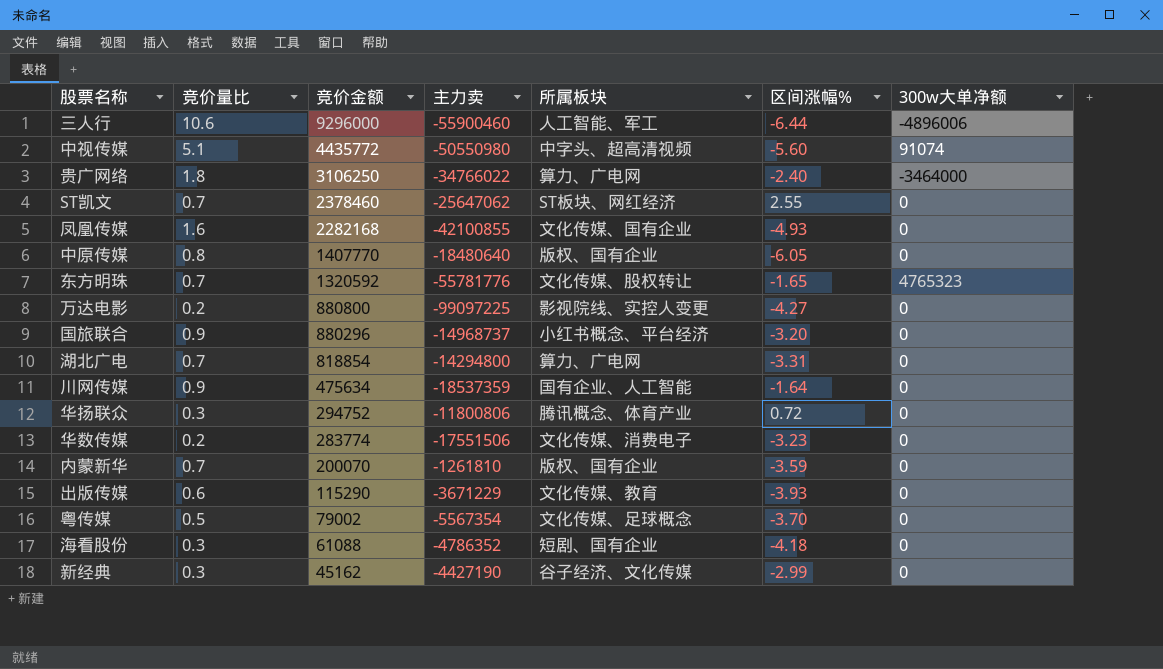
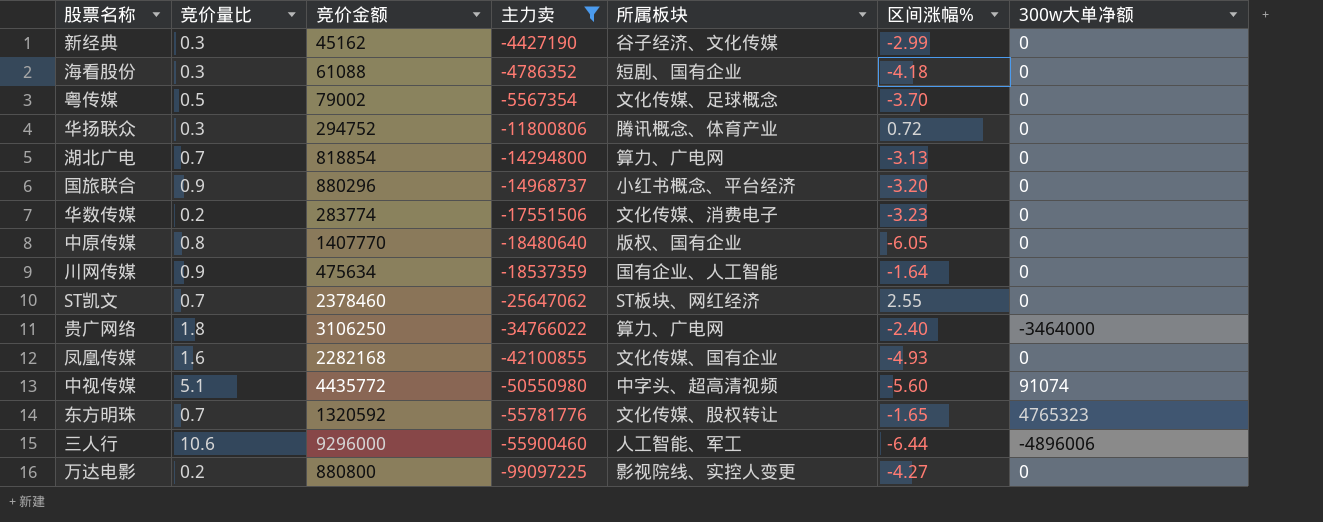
filter: none -> 主力卖 <= -4427190
row order: 竞价金额 descending -> 主力卖 descending
湖北广电 | 区间涨幅%: -3.31 -> -3.13

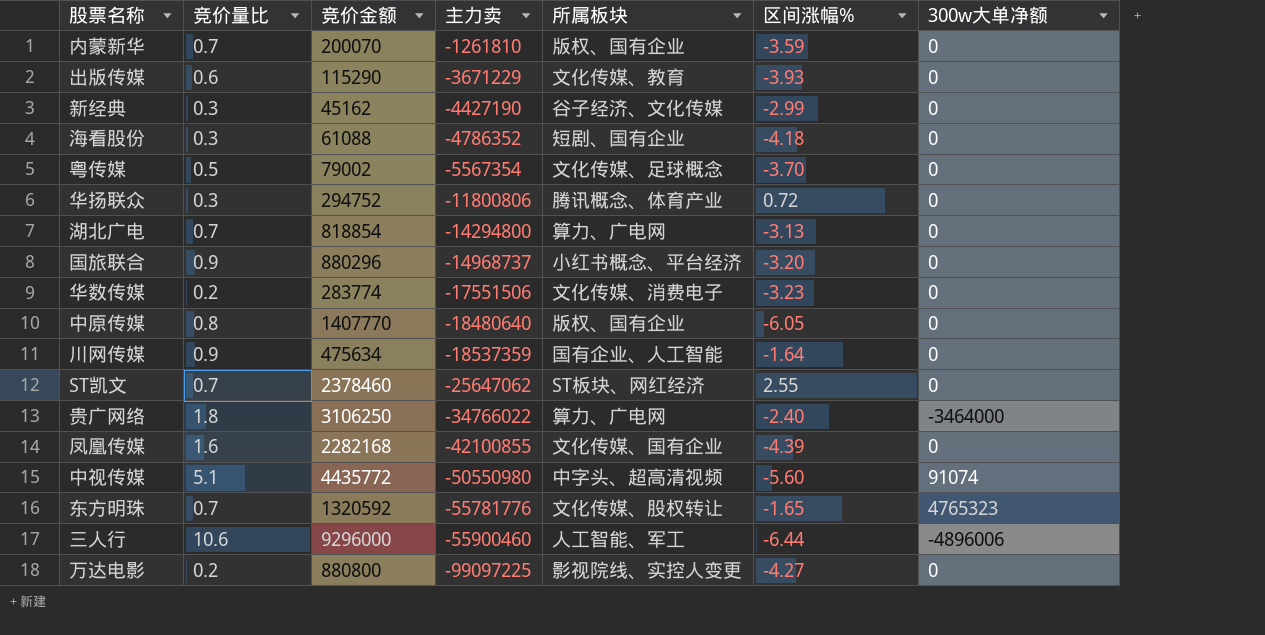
filter: 主力卖 <= -4427190 -> none
凤凰传媒 | 区间涨幅%: -4.93 -> -4.39

